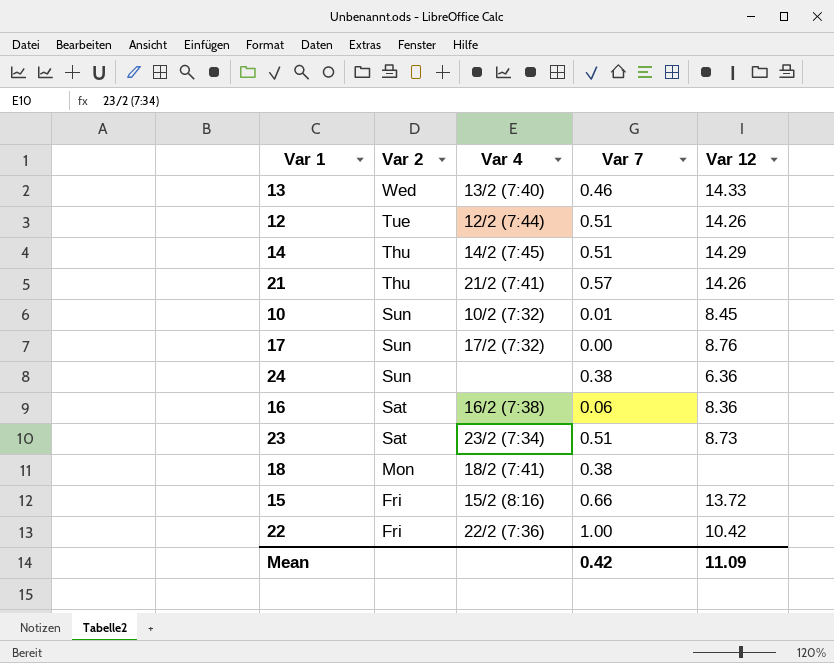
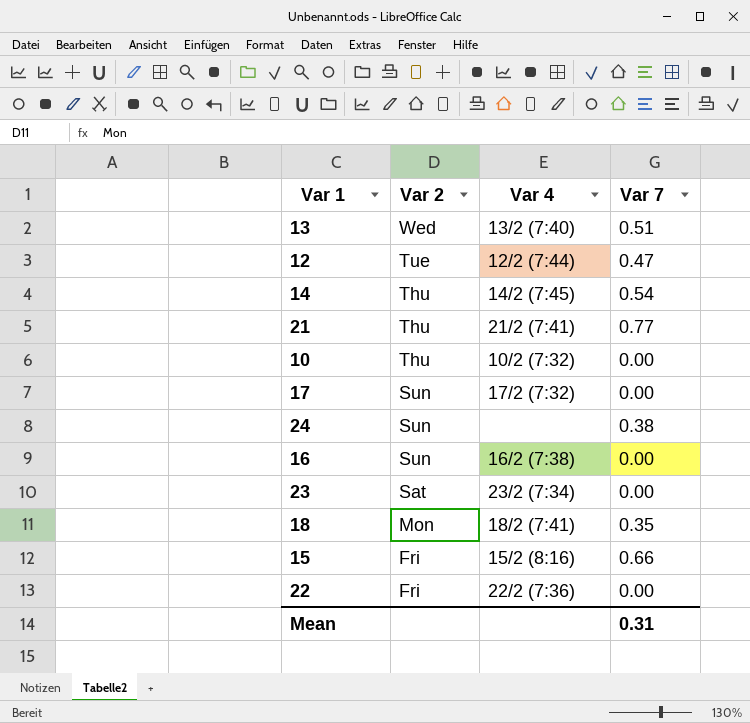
column Var 12 | position: 5 -> none
13 | Var 7: 0.46 -> 0.51
12 | Var 7: 0.51 -> 0.47
14 | Var 7: 0.51 -> 0.54
21 | Var 7: 0.57 -> 0.77
10 | Var 2: Sun -> Thu
10 | Var 7: 0.01 -> 0.00
16 | Var 2: Sat -> Sun
16 | Var 7: 0.06 -> 0.00
23 | Var 7: 0.51 -> 0.00
18 | Var 7: 0.38 -> 0.35
22 | Var 7: 1.00 -> 0.00
Mean | Var 7: 0.42 -> 0.31

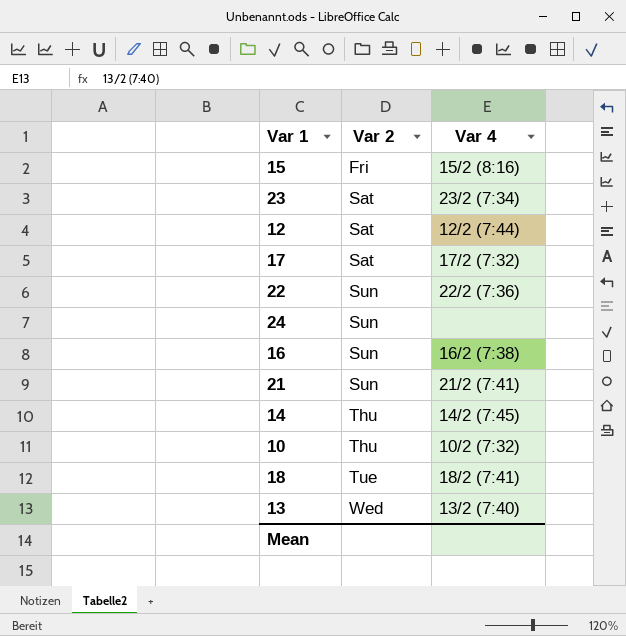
row order: Var 2 descending -> Var 2 ascending
column Var 7 | position: 4 -> none
12 | Var 2: Tue -> Sat
17 | Var 2: Sun -> Sat
22 | Var 2: Fri -> Sun
21 | Var 2: Thu -> Sun
18 | Var 2: Mon -> Tue

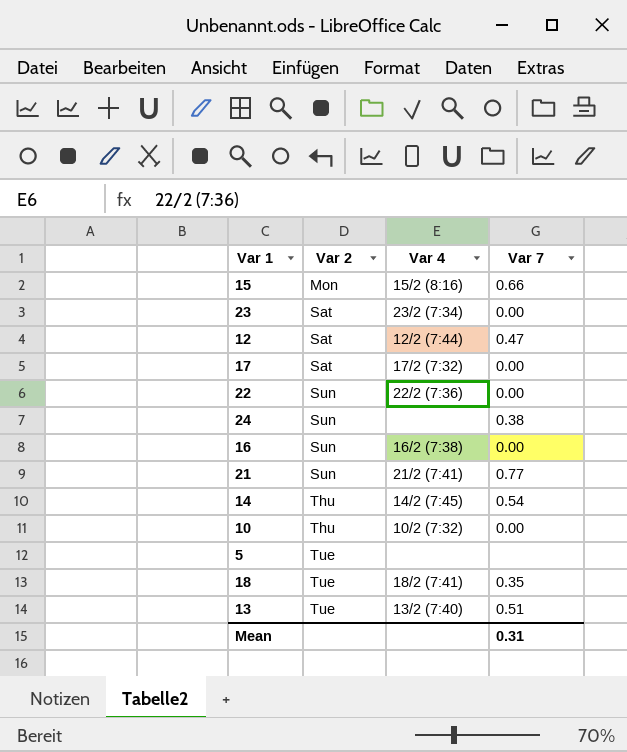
column Var 7 | position: none -> 4
15 | Var 2: Fri -> Mon
row 5: none -> Tue | none | none
13 | Var 2: Wed -> Tue

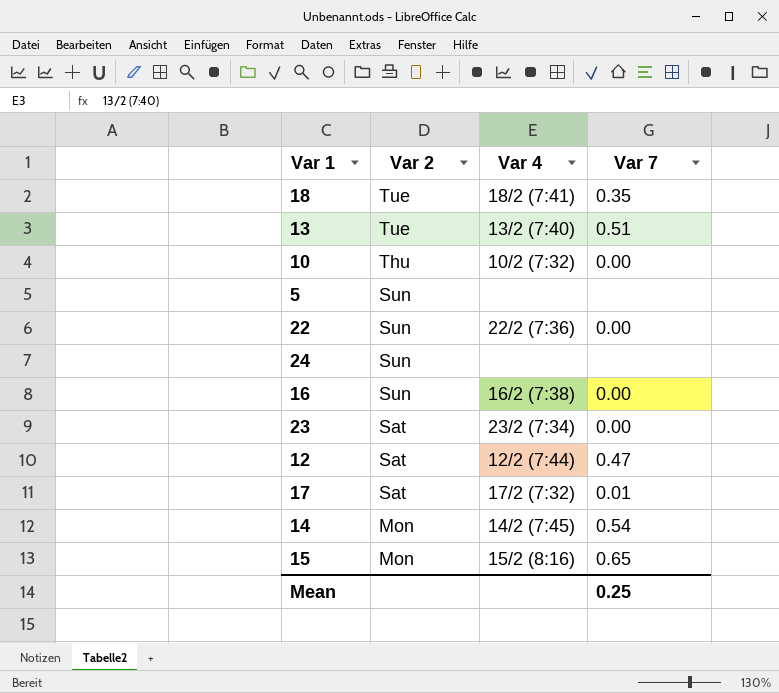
row order: Var 2 ascending -> Var 2 descending
row 21: Sun | 21/2 (7:41) | 0.77 -> none
5 | Var 2: Tue -> Sun
24 | Var 7: 0.38 -> none
17 | Var 7: 0.00 -> 0.01
14 | Var 2: Thu -> Mon
15 | Var 7: 0.66 -> 0.65
Mean | Var 7: 0.31 -> 0.25

